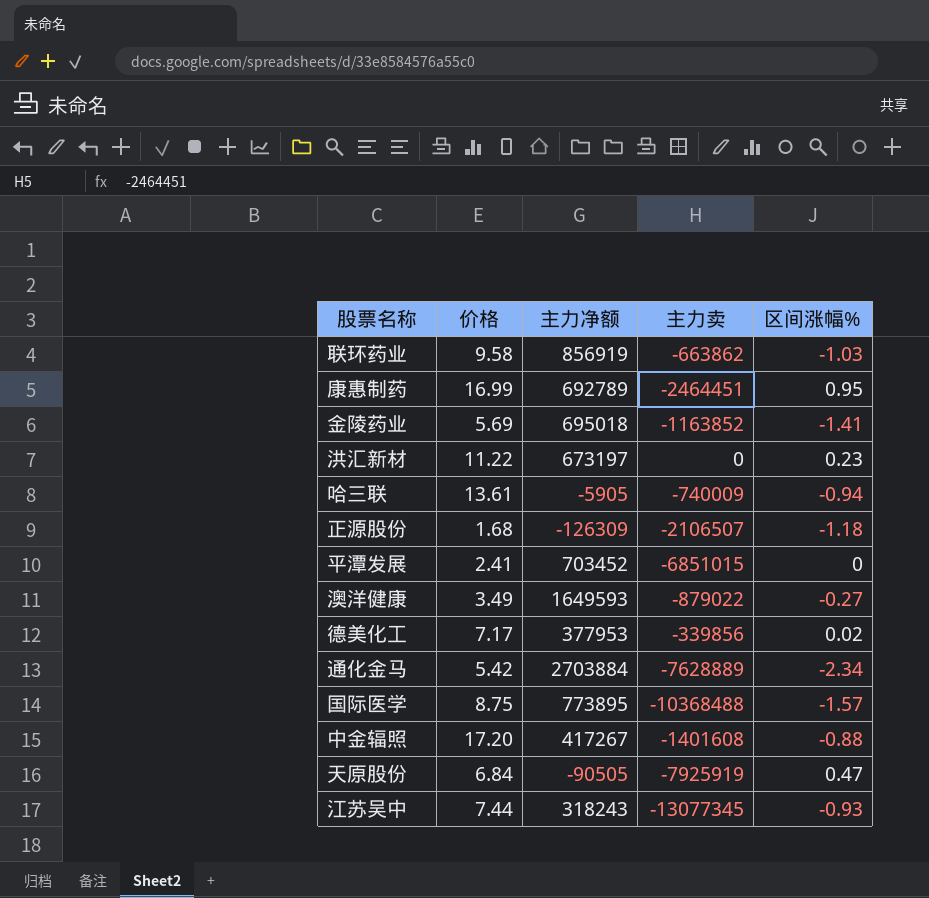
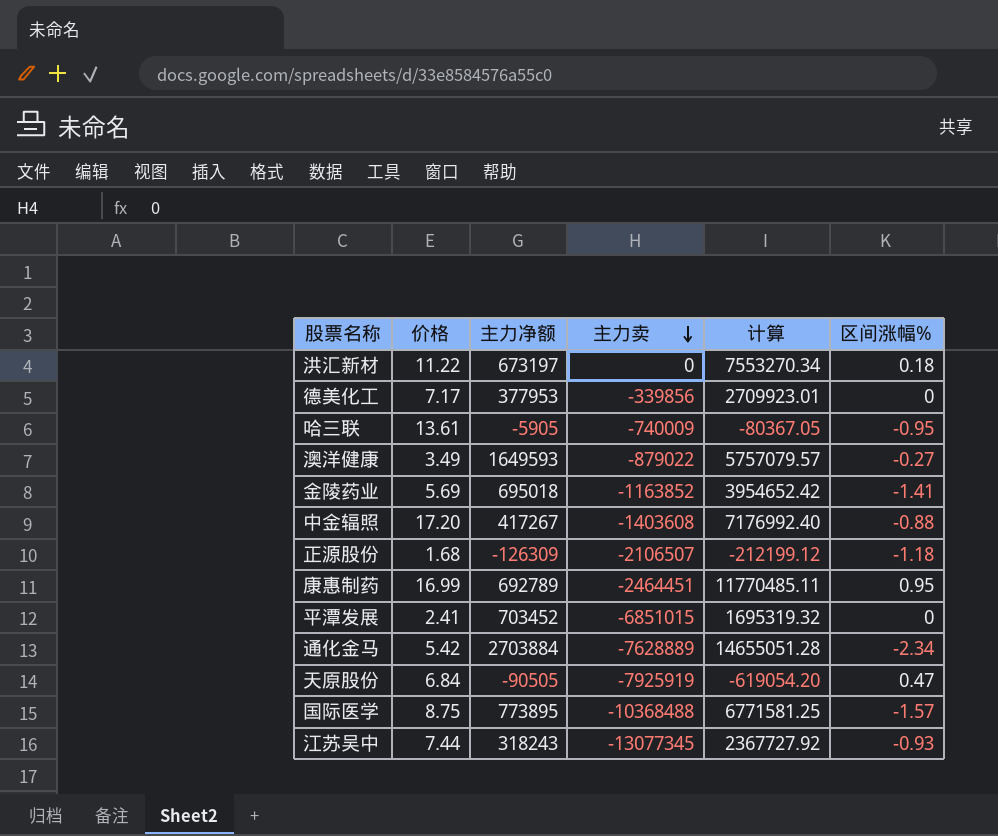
row order: none -> 主力卖 descending
column 计算 | formula: none -> [价格] * [主力净额]
row 联环药业: 9.58 | 856919 | -663862 | -1.03 -> none
洪汇新材 | 区间涨幅%: 0.23 -> 0.18
德美化工 | 区间涨幅%: 0.02 -> 0
哈三联 | 区间涨幅%: -0.94 -> -0.95
中金辐照 | 主力卖: -1401608 -> -1403608

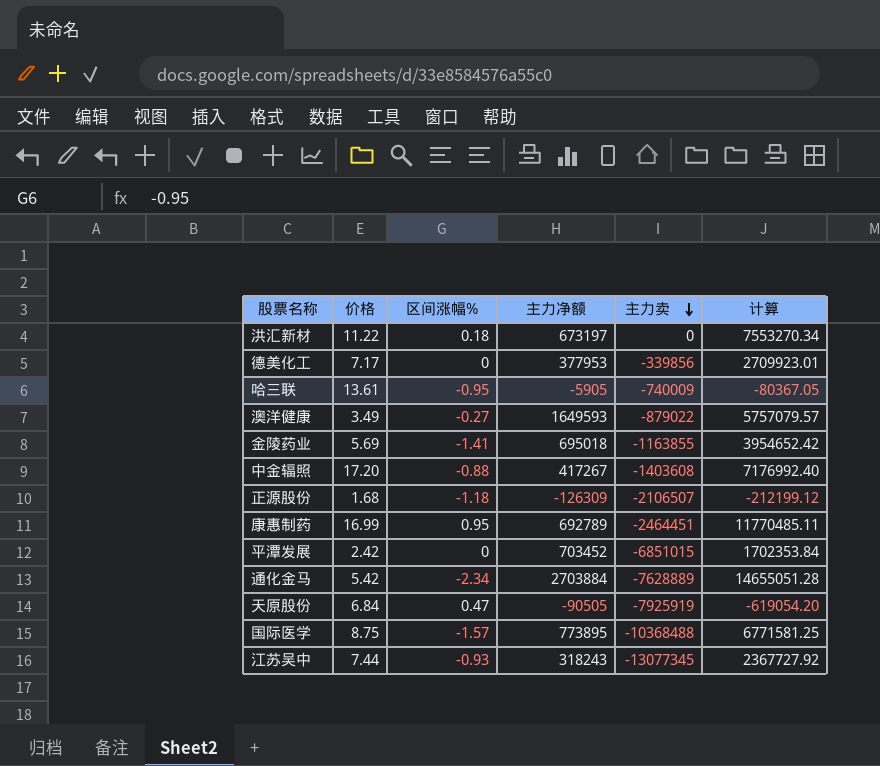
column 区间涨幅% | position: 6 -> 3
金陵药业 | 主力卖: -1163852 -> -1163855
平潭发展 | 价格: 2.41 -> 2.42
平潭发展 | 计算: 1695319.32 -> 1702353.84

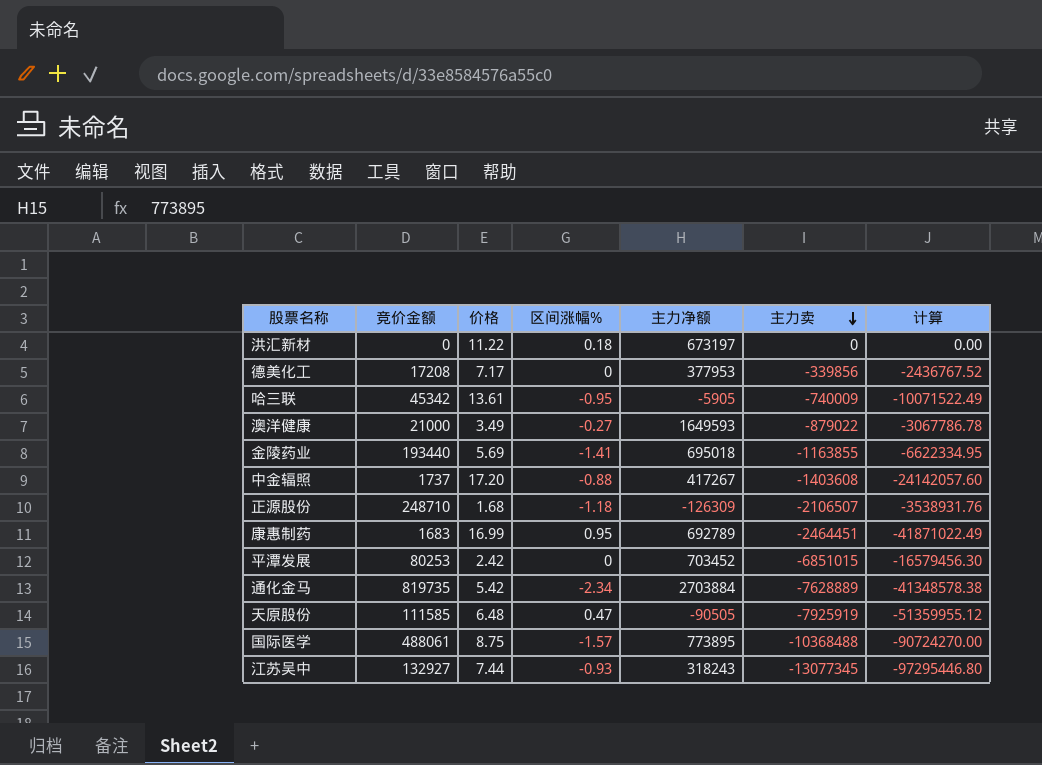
column 竞价金额 | position: none -> 2
column 计算 | formula: [价格] * [主力净额] -> [价格] * [主力卖]
天原股份 | 价格: 6.84 -> 6.48

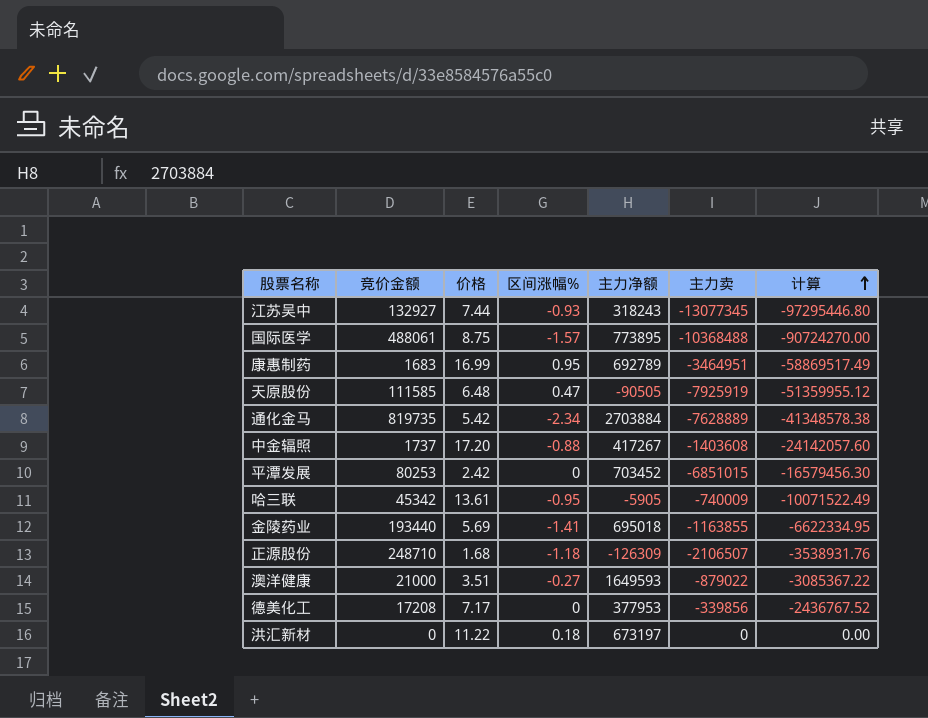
row order: 主力卖 descending -> 计算 ascending
康惠制药 | 主力卖: -2464451 -> -3464951
康惠制药 | 计算: -41871022.49 -> -58869517.49
澳洋健康 | 价格: 3.49 -> 3.51
澳洋健康 | 计算: -3067786.78 -> -3085367.22

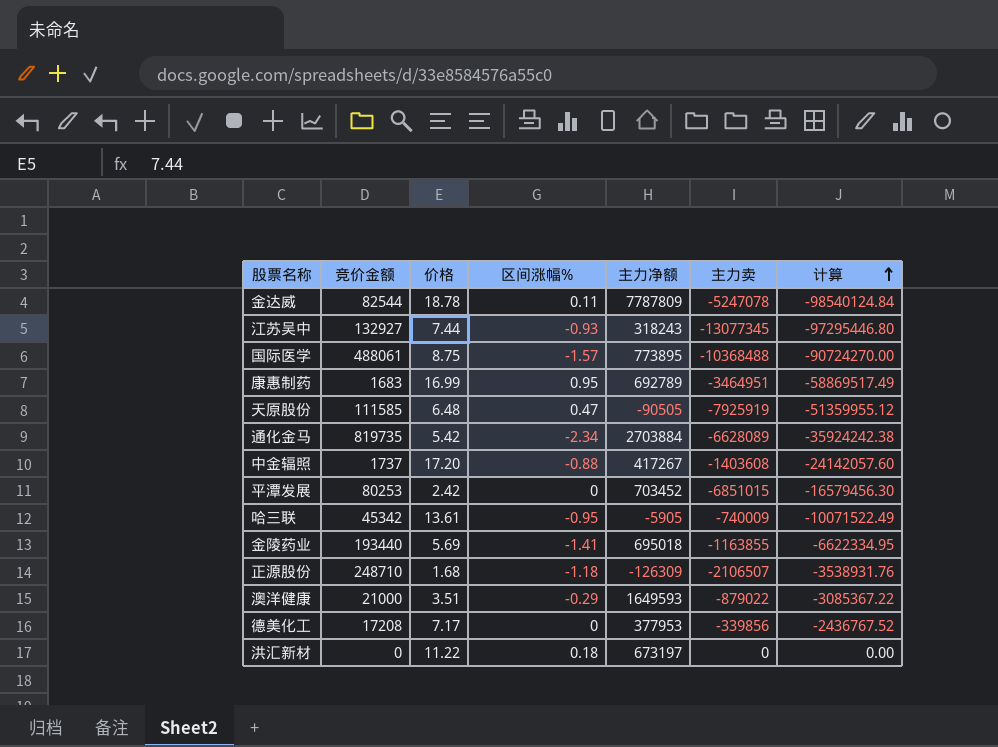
row 金达威: none -> 82544 | 18.78 | 0.11 | 7787809 | -5247078 | -98540124.84
通化金马 | 主力卖: -7628889 -> -6628089
通化金马 | 计算: -41348578.38 -> -35924242.38
澳洋健康 | 区间涨幅%: -0.27 -> -0.29

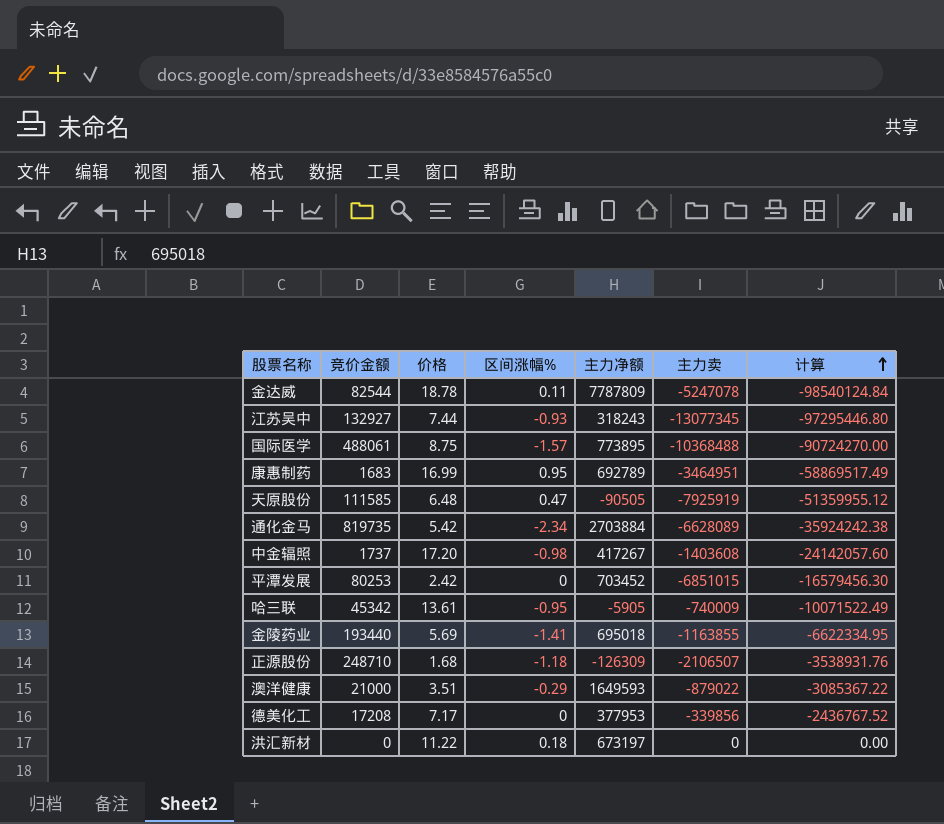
中金辐照 | 区间涨幅%: -0.88 -> -0.98

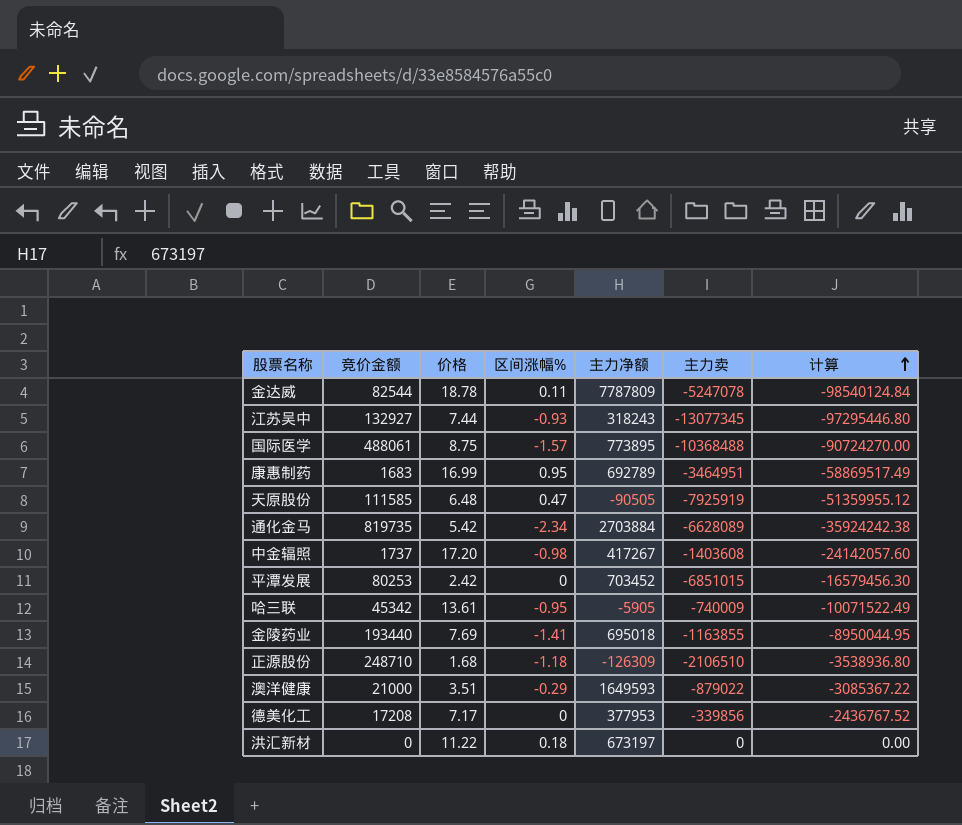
金陵药业 | 价格: 5.69 -> 7.69
金陵药业 | 计算: -6622334.95 -> -8950044.95
正源股份 | 主力卖: -2106507 -> -2106510
正源股份 | 计算: -3538931.76 -> -3538936.80

